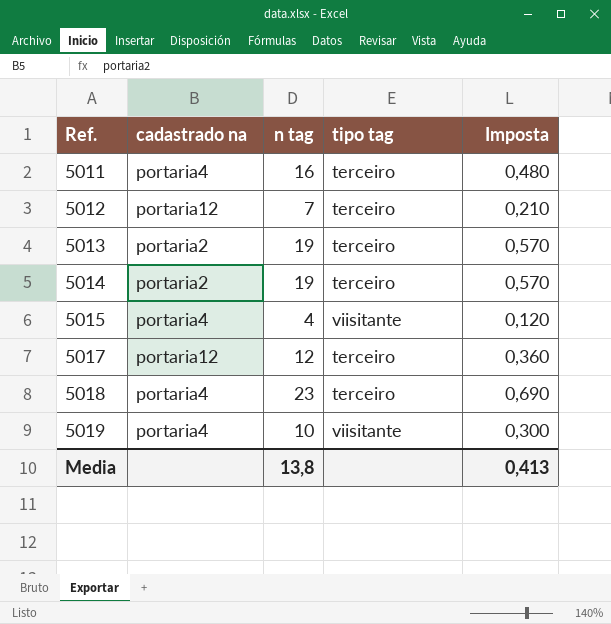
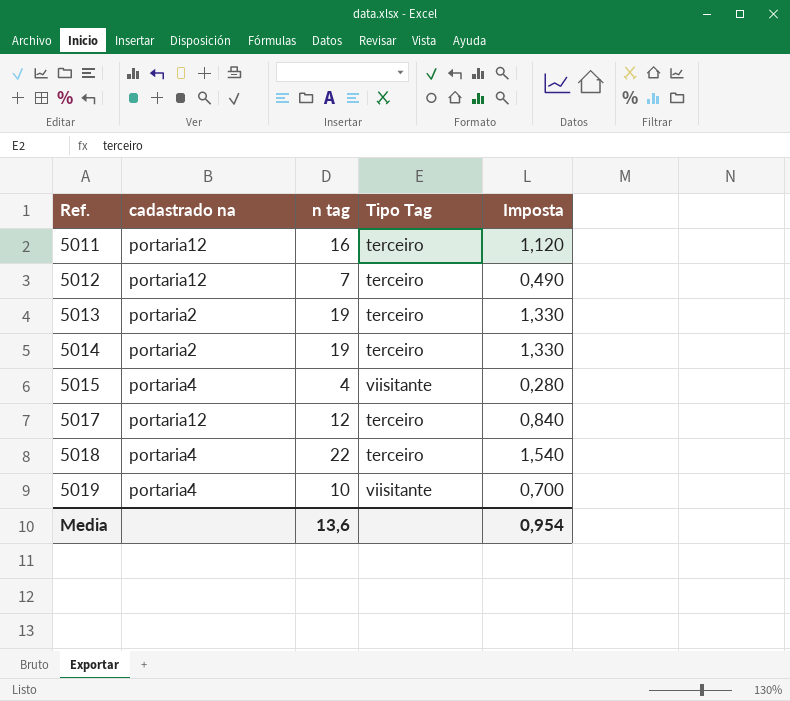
column name: tipo tag -> Tipo Tag
column Imposta | formula: [n tag] * 0,03 -> [n tag] * 0,07
5011 | cadastrado na: portaria4 -> portaria12
5018 | n tag: 23 -> 22
Media | n tag: 13,8 -> 13,6
Media | Imposta: 0,413 -> 0,954

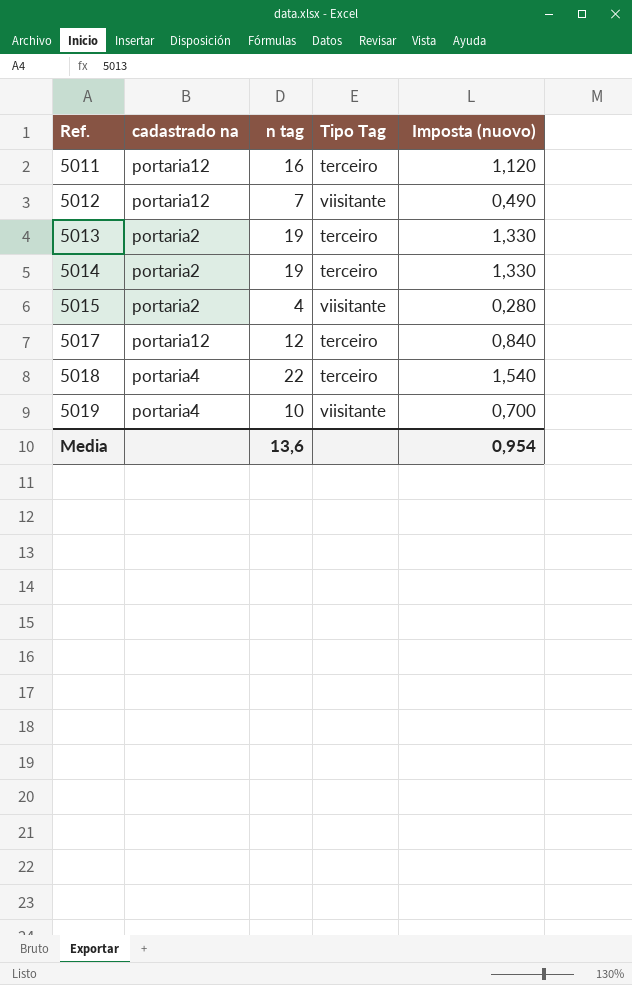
column name: Imposta -> Imposta (nuovo)
5012 | Tipo Tag: terceiro -> viisitante
5015 | cadastrado na: portaria4 -> portaria2

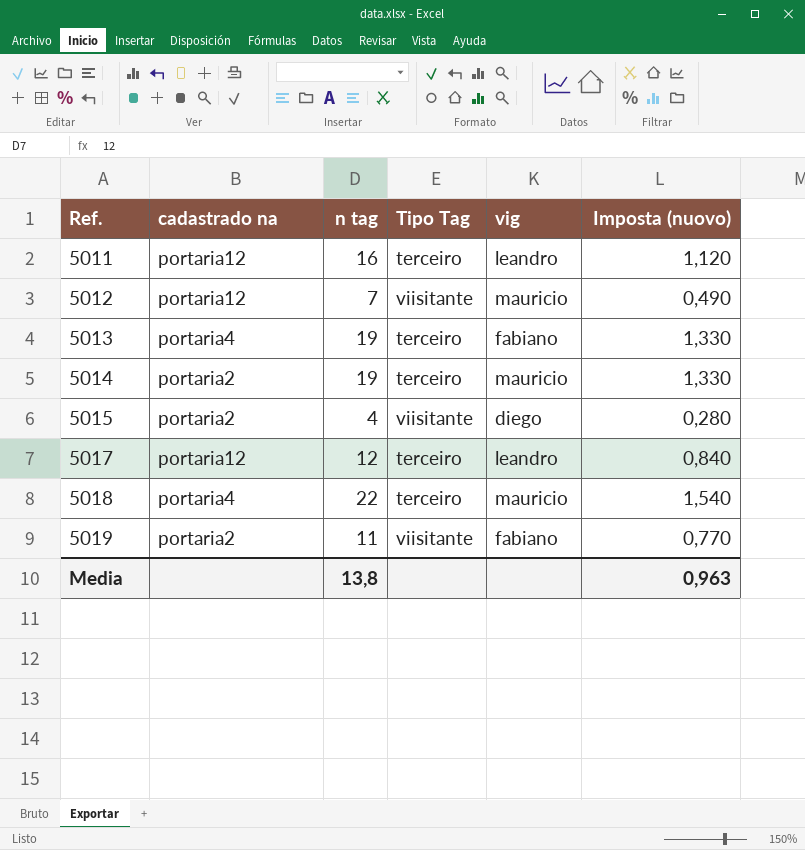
column vig | position: none -> 5
5013 | cadastrado na: portaria2 -> portaria4
5019 | cadastrado na: portaria4 -> portaria2
5019 | n tag: 10 -> 11
5019 | Imposta (nuovo): 0,700 -> 0,770
Media | n tag: 13,6 -> 13,8
Media | Imposta (nuovo): 0,954 -> 0,963

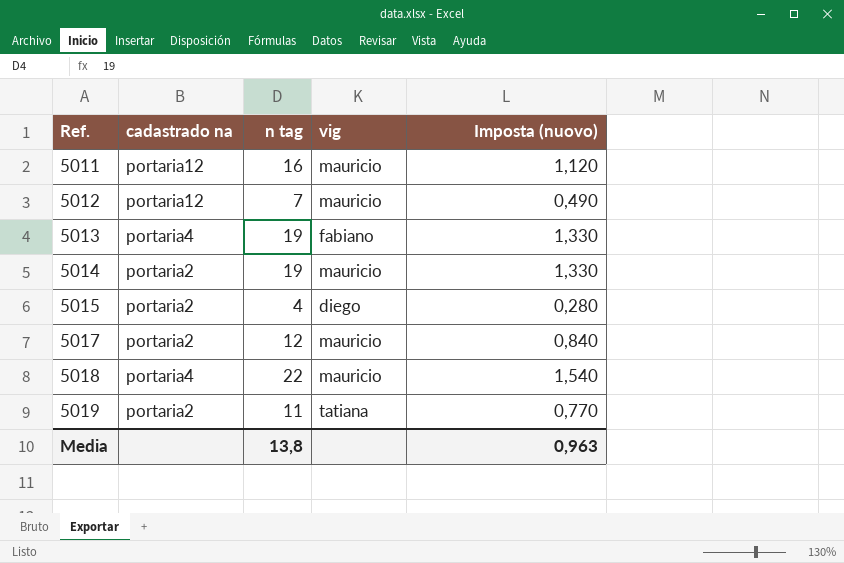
column Tipo Tag | position: 4 -> none
5011 | vig: leandro -> mauricio
5017 | cadastrado na: portaria12 -> portaria2
5017 | vig: leandro -> mauricio
5019 | vig: fabiano -> tatiana

